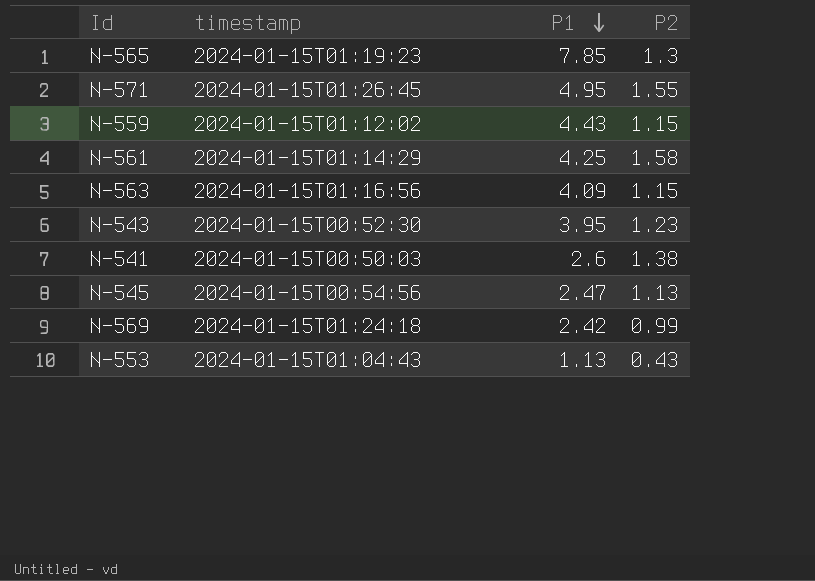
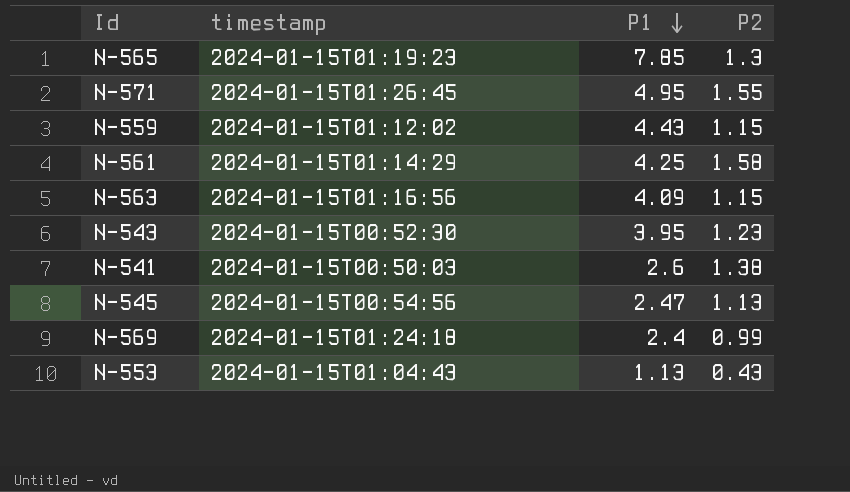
N-569 | P1: 2.42 -> 2.4

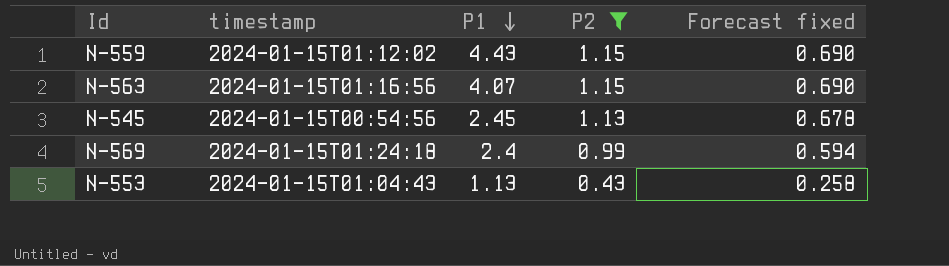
filter: none -> P2 <= 1.15
column Forecast fixed | formula: none -> [P2] * 0.6
N-563 | P1: 4.09 -> 4.07
N-545 | P1: 2.47 -> 2.45

